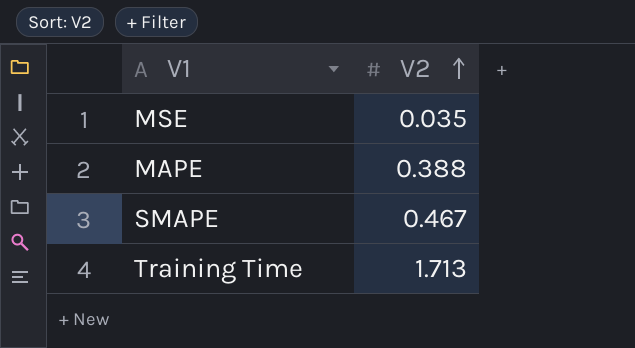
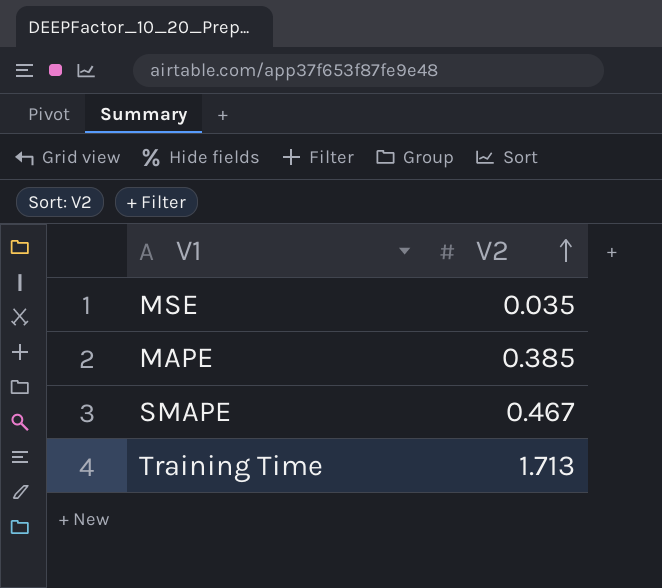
MAPE | V2: 0.388 -> 0.385

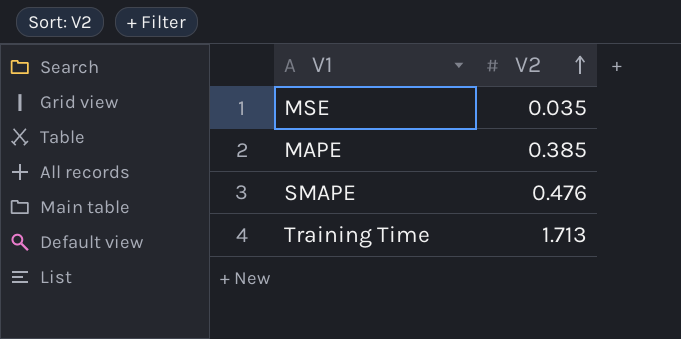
SMAPE | V2: 0.467 -> 0.476

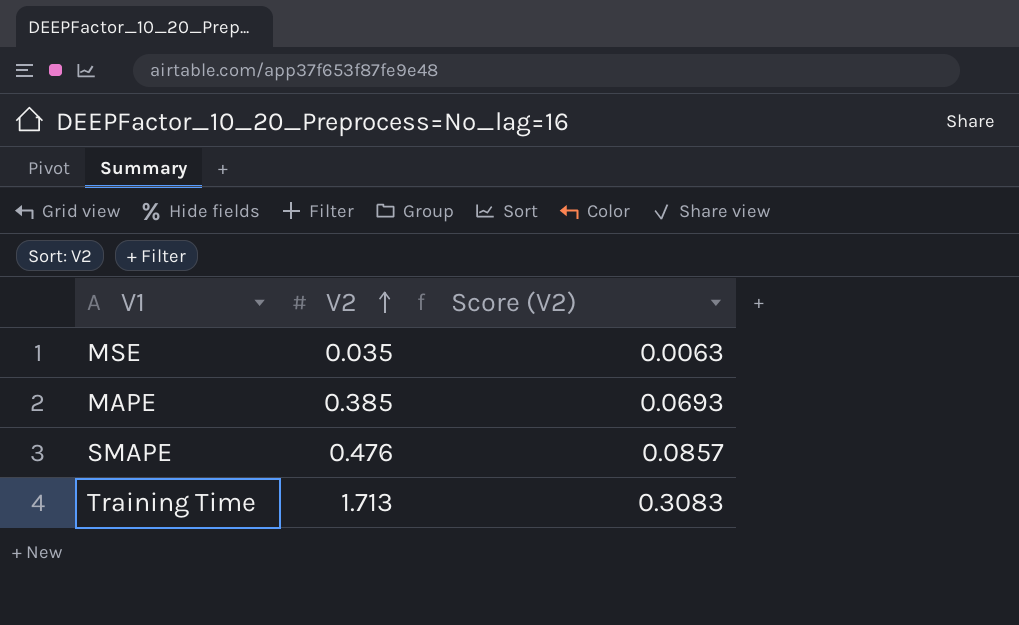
column Score (V2) | formula: none -> [V2] * 0.18

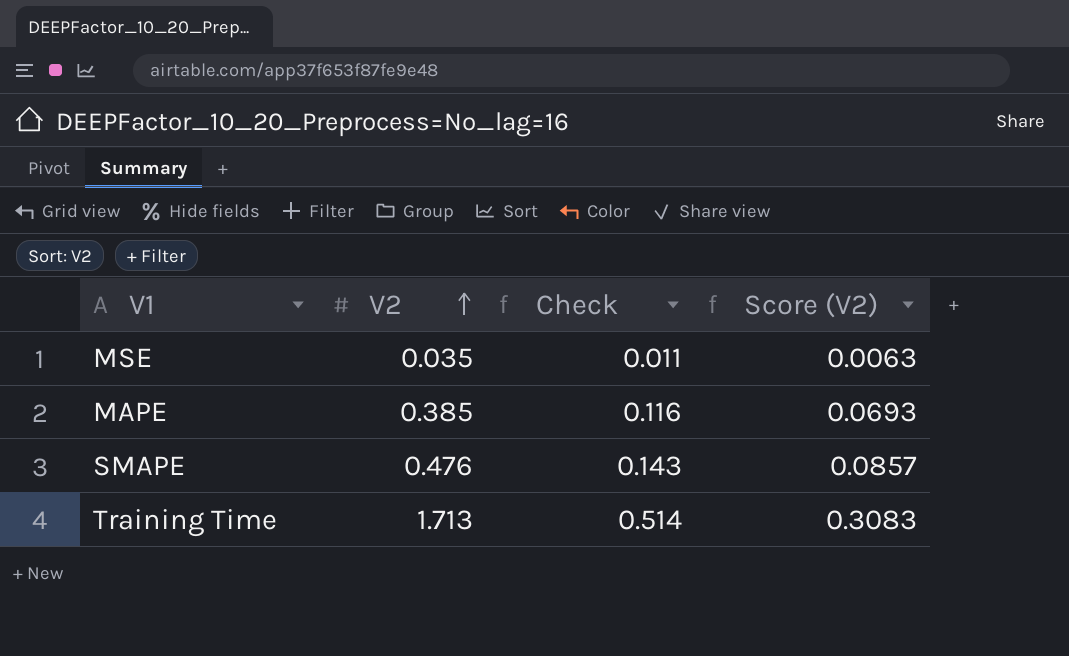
column Check | formula: none -> [V2] * 0.3

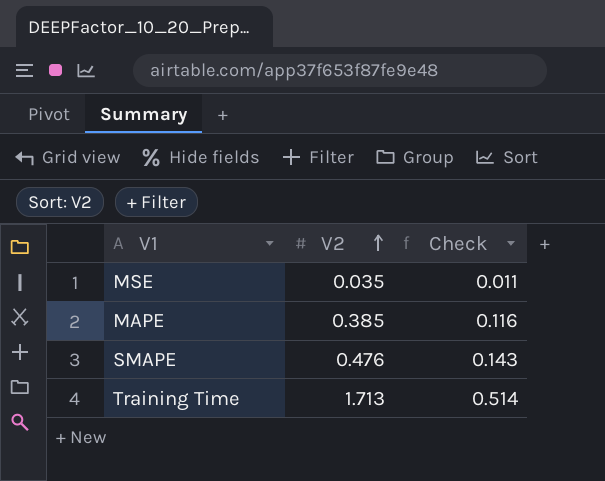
column Score (V2) | formula: [V2] * 0.18 -> none

